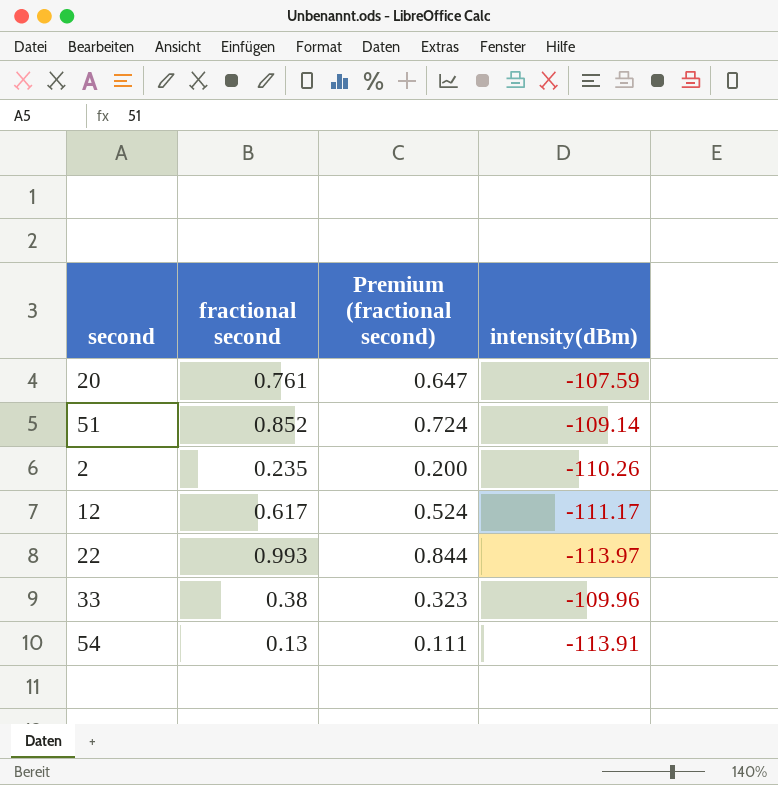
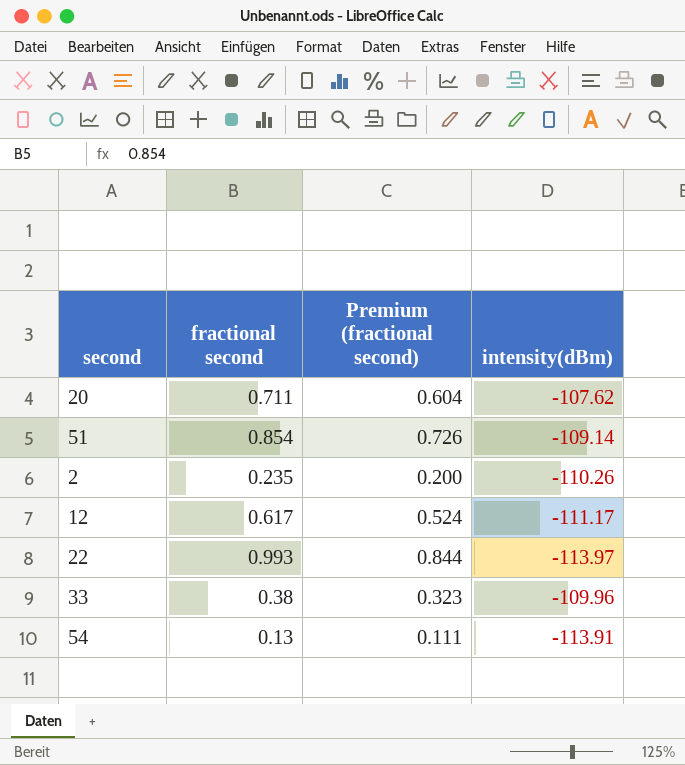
20 | fractional second: 0.761 -> 0.711
20 | Premium (fractional second): 0.647 -> 0.604
20 | intensity(dBm): -107.59 -> -107.62
51 | fractional second: 0.852 -> 0.854
51 | Premium (fractional second): 0.724 -> 0.726

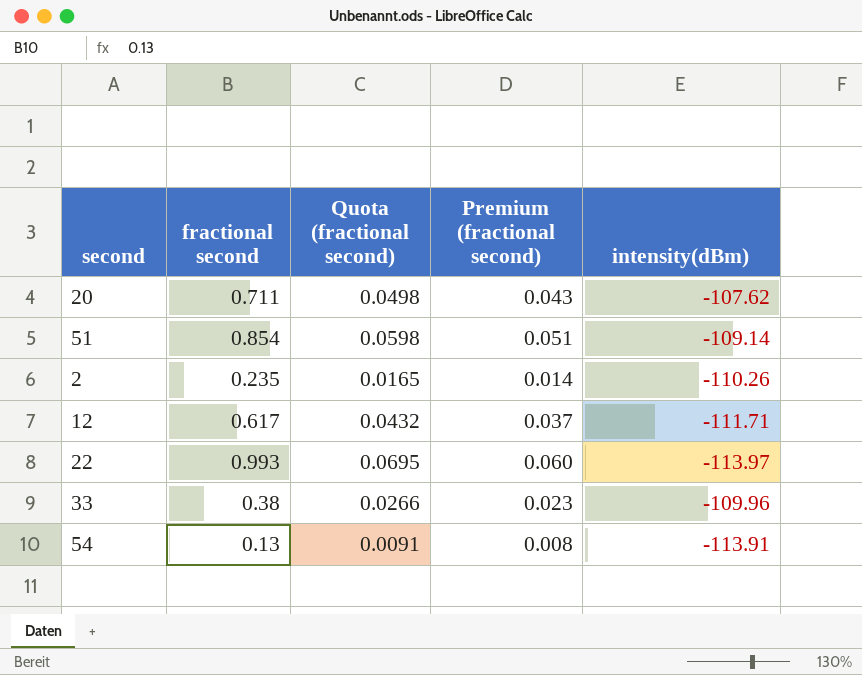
column Quota (fractional second) | formula: none -> [fractional second] * 0.07
column Premium (fractional second) | formula: [fractional second] * 0.85 -> [fractional second] * 0.06
12 | intensity(dBm): -111.17 -> -111.71

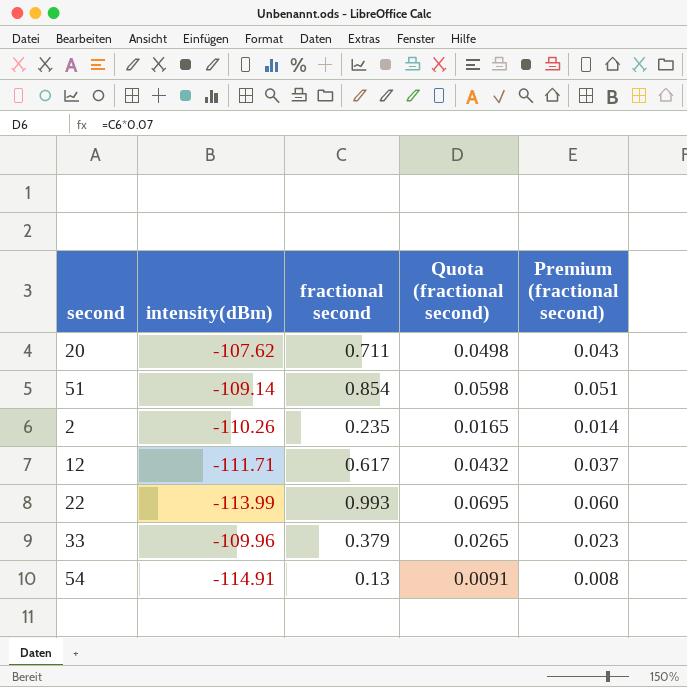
column intensity(dBm) | position: 5 -> 2
22 | intensity(dBm): -113.97 -> -113.99
33 | fractional second: 0.38 -> 0.379
33 | Quota (fractional second): 0.0266 -> 0.0265
54 | intensity(dBm): -113.91 -> -114.91

